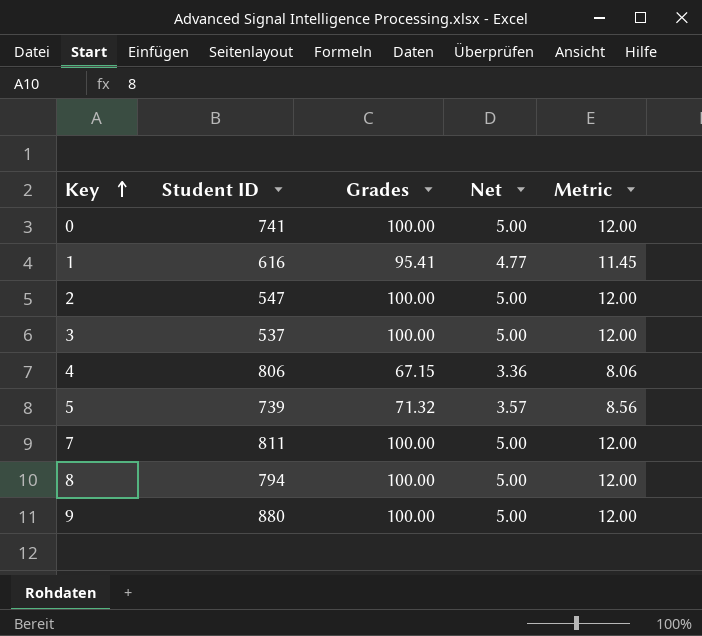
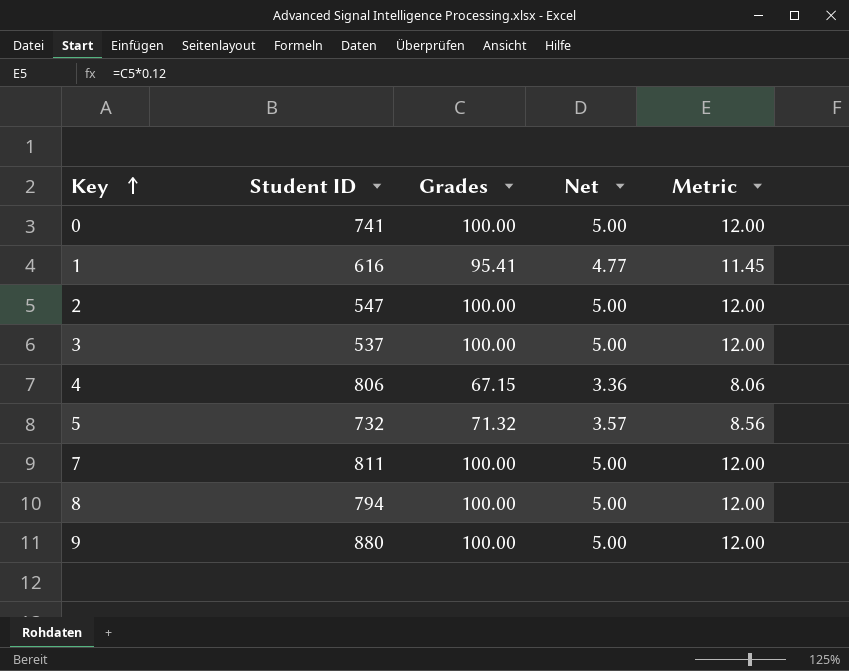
5 | Student ID: 739 -> 732

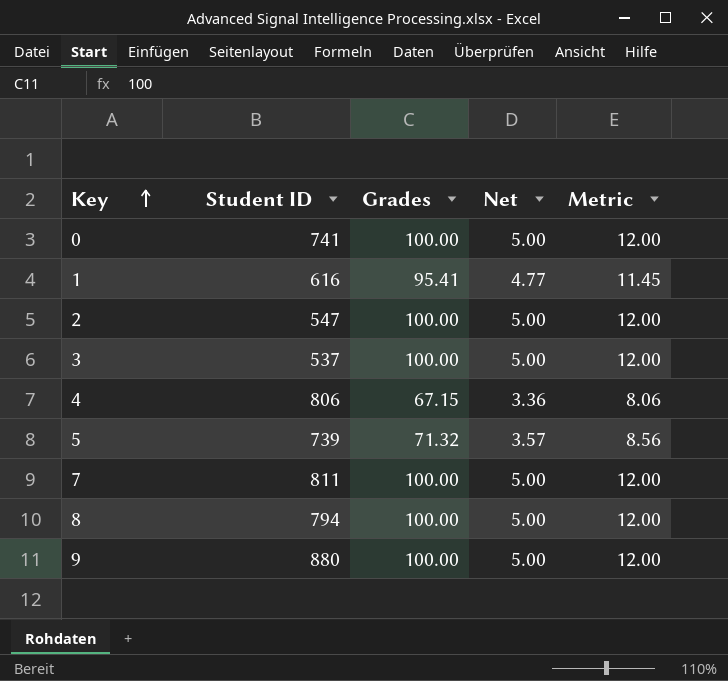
5 | Student ID: 732 -> 739

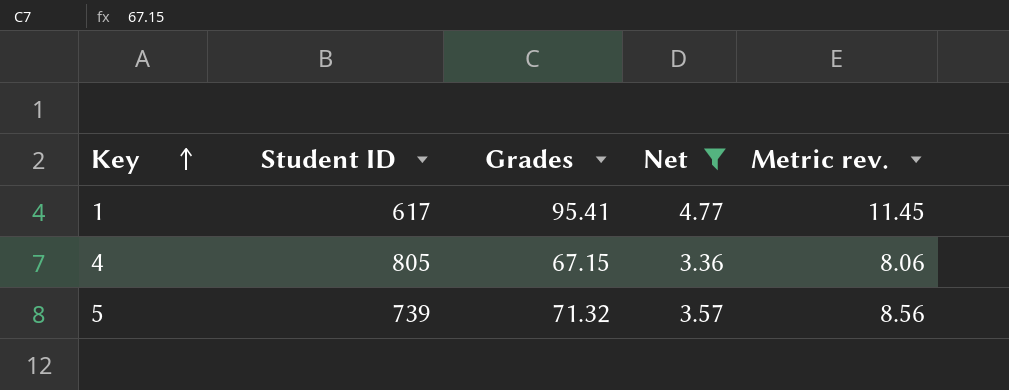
filter: none -> Net != 5.00
column name: Metric -> Metric rev.
1 | Student ID: 616 -> 617
4 | Student ID: 806 -> 805

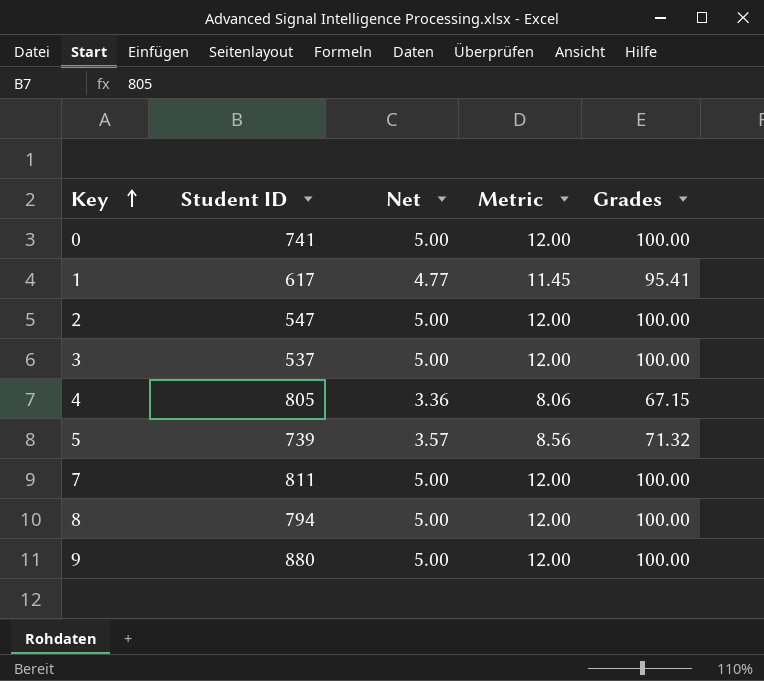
filter: Net != 5.00 -> none
column name: Metric rev. -> Metric
column Grades | position: 3 -> 5

